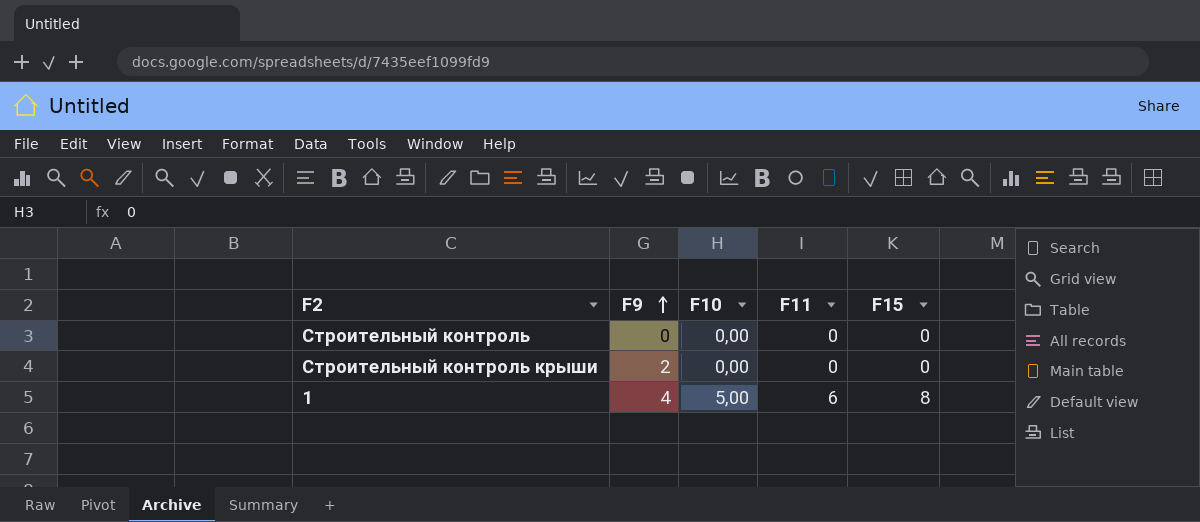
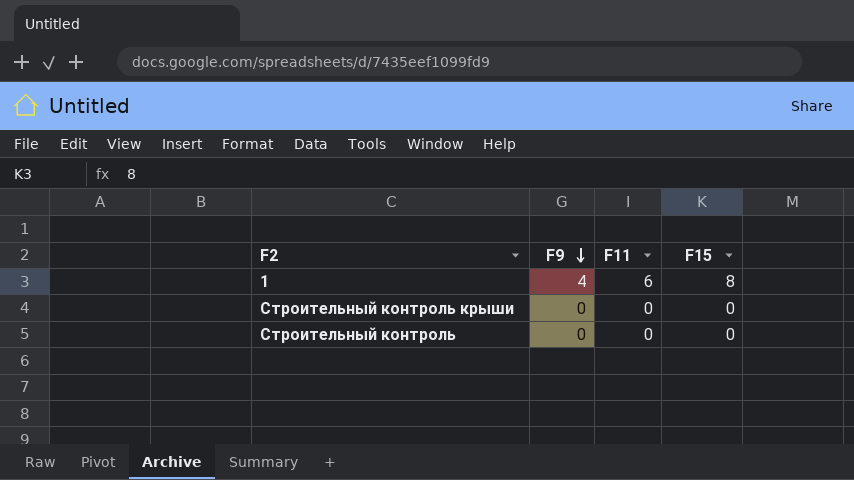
row order: F9 ascending -> F9 descending
column F10 | position: 3 -> none
Строительный контроль крыши | F9: 2 -> 0

